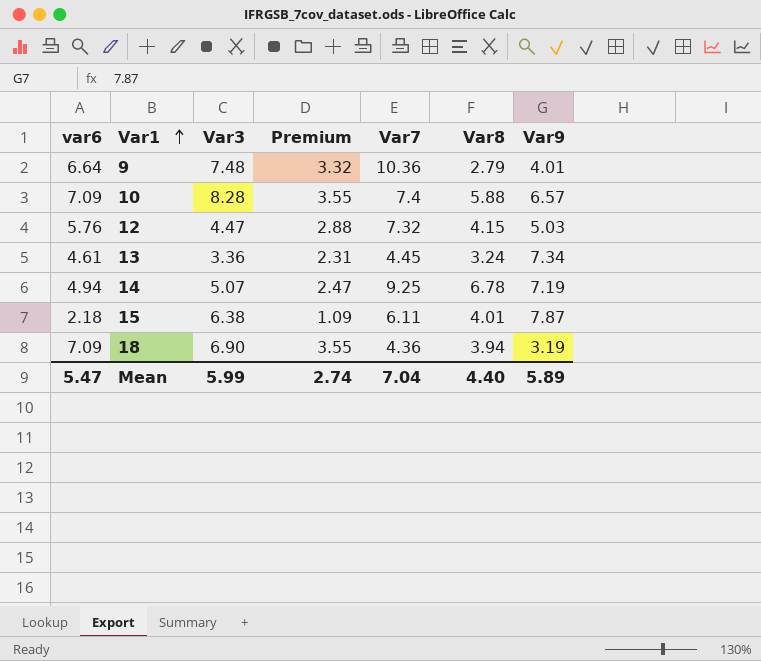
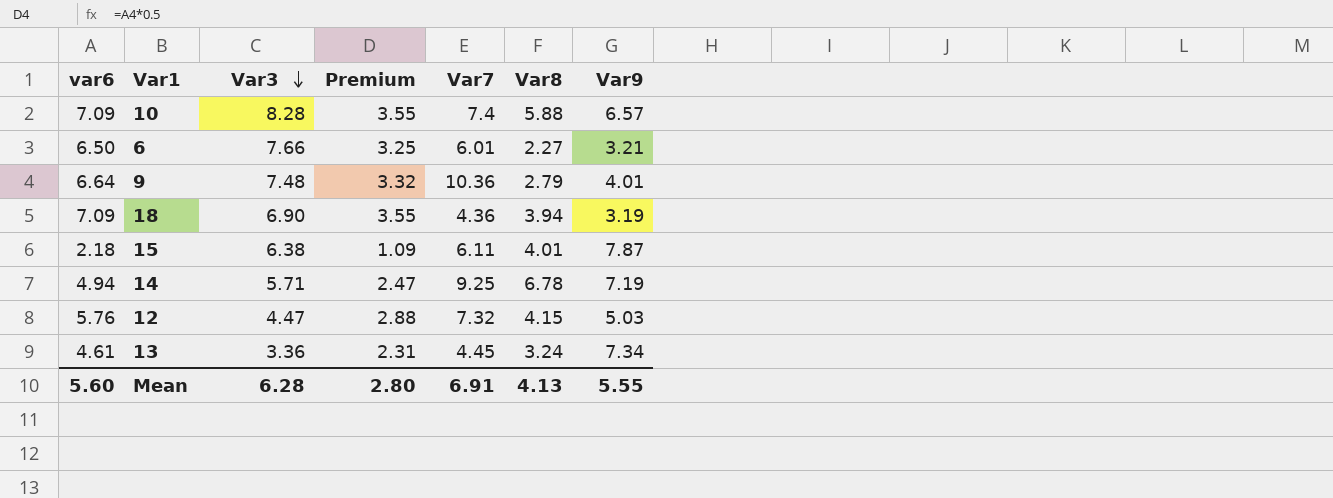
row order: Var1 ascending -> Var3 descending
row 6: none -> 6.50 | 7.66 | 3.25 | 6.01 | 2.27 | 3.21
14 | Var3: 5.07 -> 5.71
Mean | var6: 5.47 -> 5.60
Mean | Var3: 5.99 -> 6.28
Mean | Premium: 2.74 -> 2.80
Mean | Var7: 7.04 -> 6.91
Mean | Var8: 4.40 -> 4.13
Mean | Var9: 5.89 -> 5.55

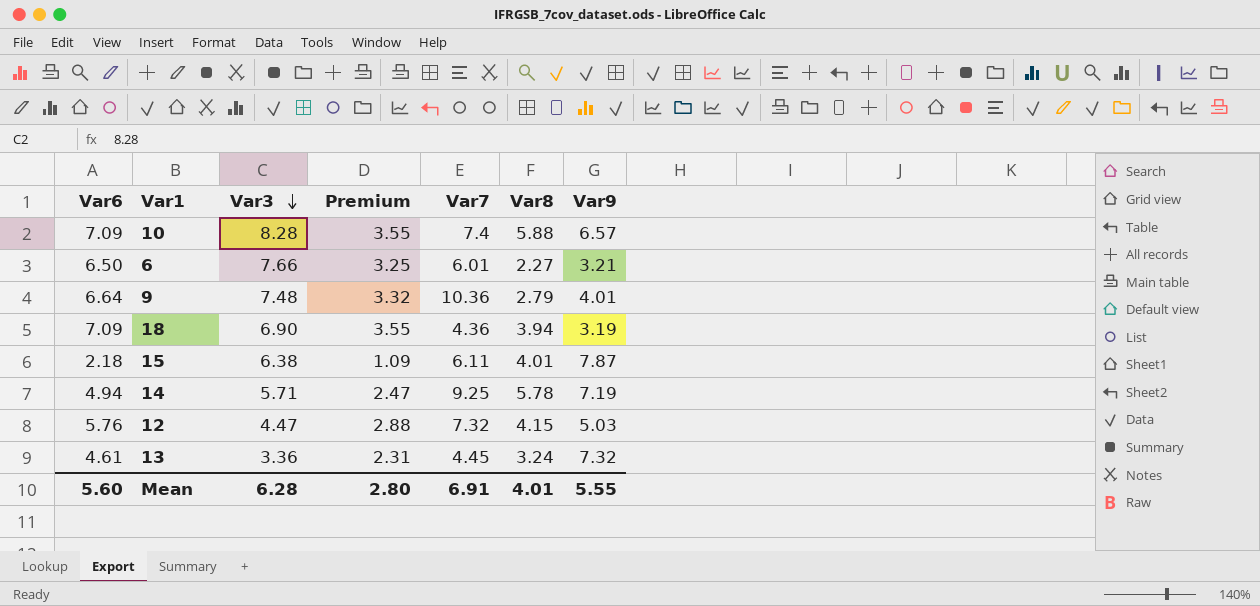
column name: var6 -> Var6
14 | Var8: 6.78 -> 5.78
13 | Var9: 7.34 -> 7.32
Mean | Var8: 4.13 -> 4.01

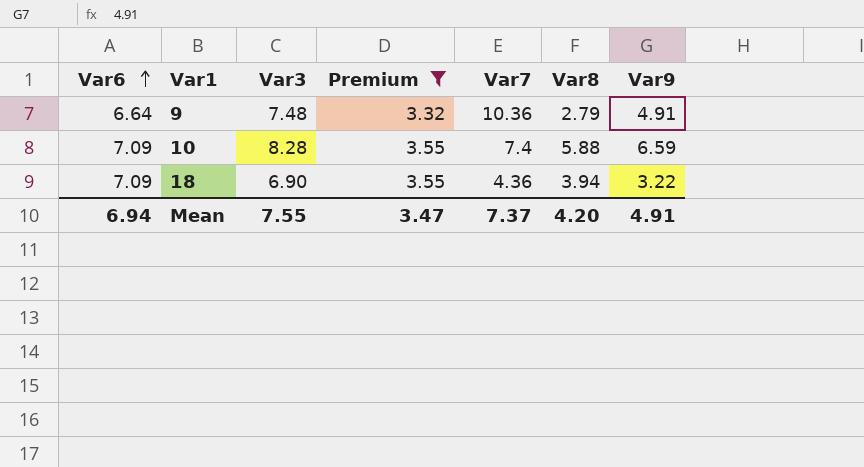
filter: none -> Premium >= 3.32
row order: Var3 descending -> Var6 ascending
9 | Var9: 4.01 -> 4.91
10 | Var9: 6.57 -> 6.59
18 | Var9: 3.19 -> 3.22
Mean | Var6: 5.60 -> 6.94
Mean | Var3: 6.28 -> 7.55
Mean | Premium: 2.80 -> 3.47
Mean | Var7: 6.91 -> 7.37
Mean | Var8: 4.01 -> 4.20
Mean | Var9: 5.55 -> 4.91

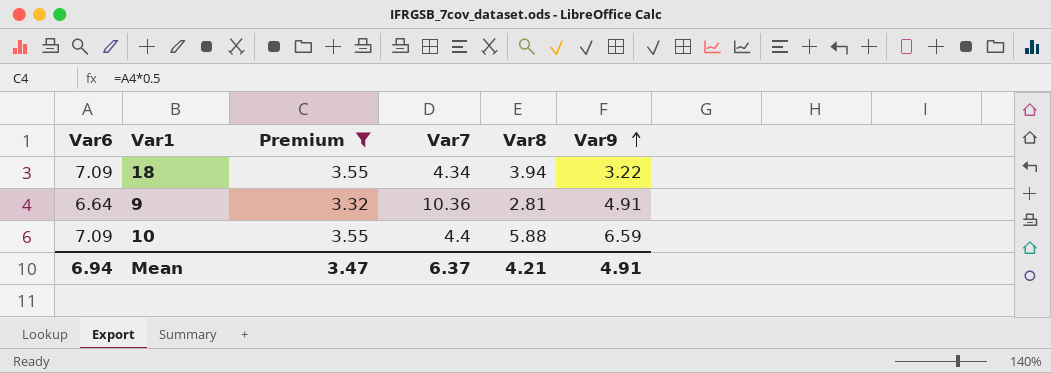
row order: Var6 ascending -> Var9 ascending
column Var3 | position: 3 -> none
18 | Var7: 4.36 -> 4.34
9 | Var8: 2.79 -> 2.81
10 | Var7: 7.4 -> 4.4
Mean | Var7: 7.37 -> 6.37
Mean | Var8: 4.20 -> 4.21

